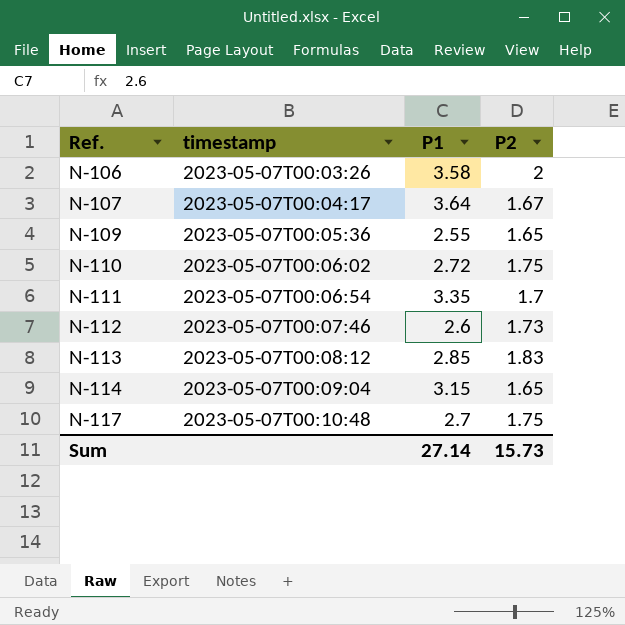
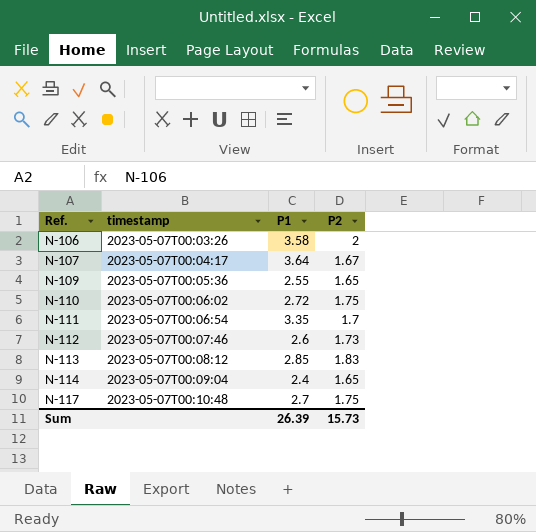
N-114 | P1: 3.15 -> 2.4
Sum | P1: 27.14 -> 26.39

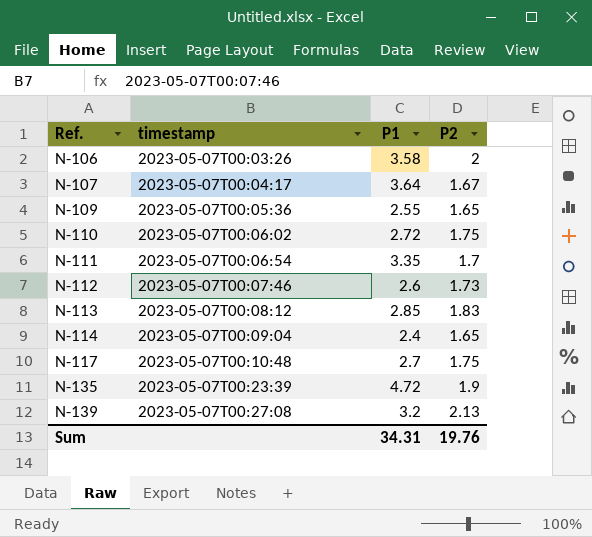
row N-135: none -> 2023-05-07T00:23:39 | 4.72 | 1.9
row N-139: none -> 2023-05-07T00:27:08 | 3.2 | 2.13
Sum | P1: 26.39 -> 34.31
Sum | P2: 15.73 -> 19.76

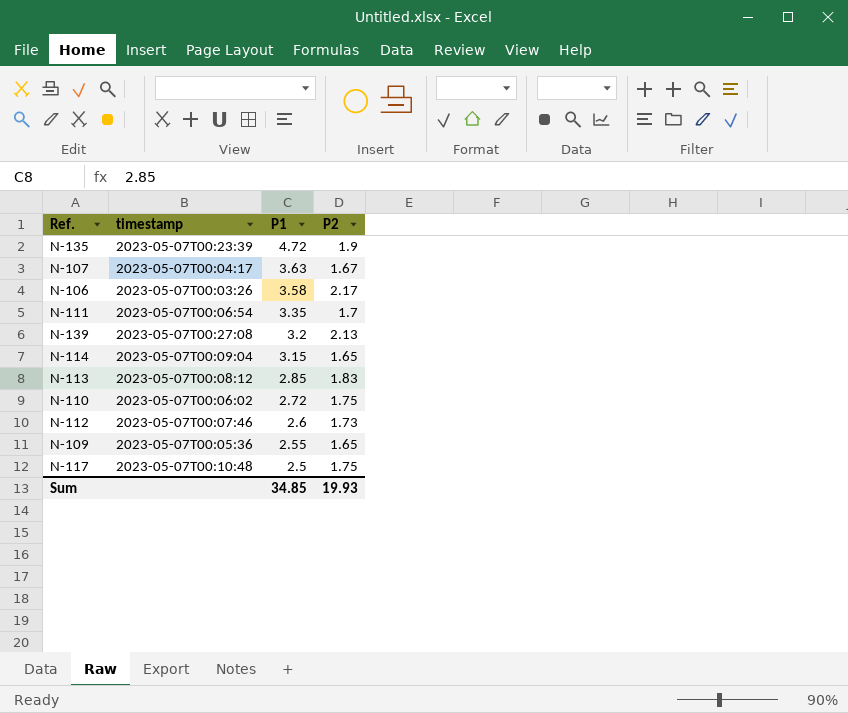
row order: Ref. ascending -> P1 descending
N-107 | P1: 3.64 -> 3.63
N-106 | P2: 2 -> 2.17
N-114 | P1: 2.4 -> 3.15
N-117 | P1: 2.7 -> 2.5
Sum | P1: 34.31 -> 34.85
Sum | P2: 19.76 -> 19.93

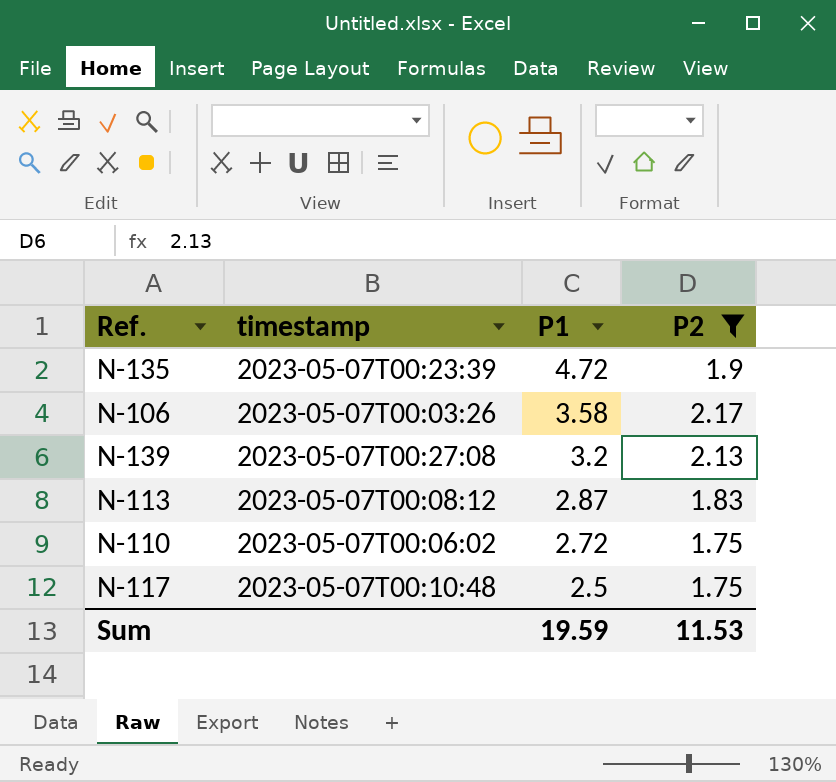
filter: none -> P2 >= 1.75
N-113 | P1: 2.85 -> 2.87
Sum | P1: 34.85 -> 19.59
Sum | P2: 19.93 -> 11.53

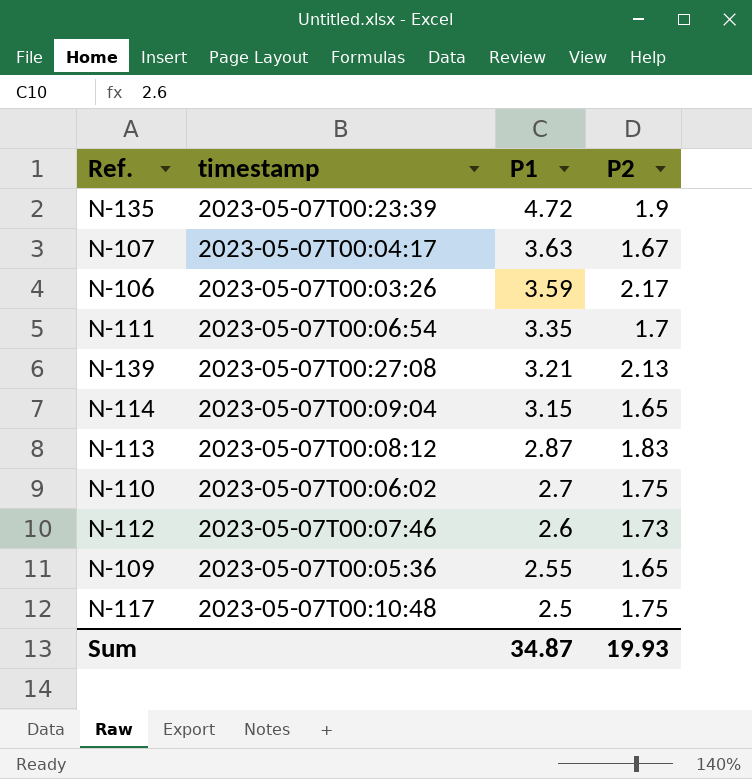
filter: P2 >= 1.75 -> none
N-106 | P1: 3.58 -> 3.59
N-139 | P1: 3.2 -> 3.21
N-110 | P1: 2.72 -> 2.7
Sum | P1: 19.59 -> 34.87
Sum | P2: 11.53 -> 19.93

